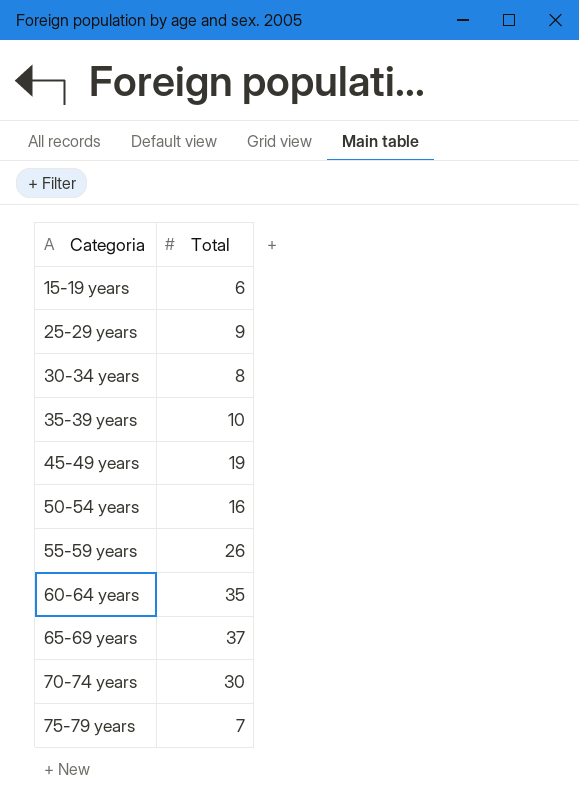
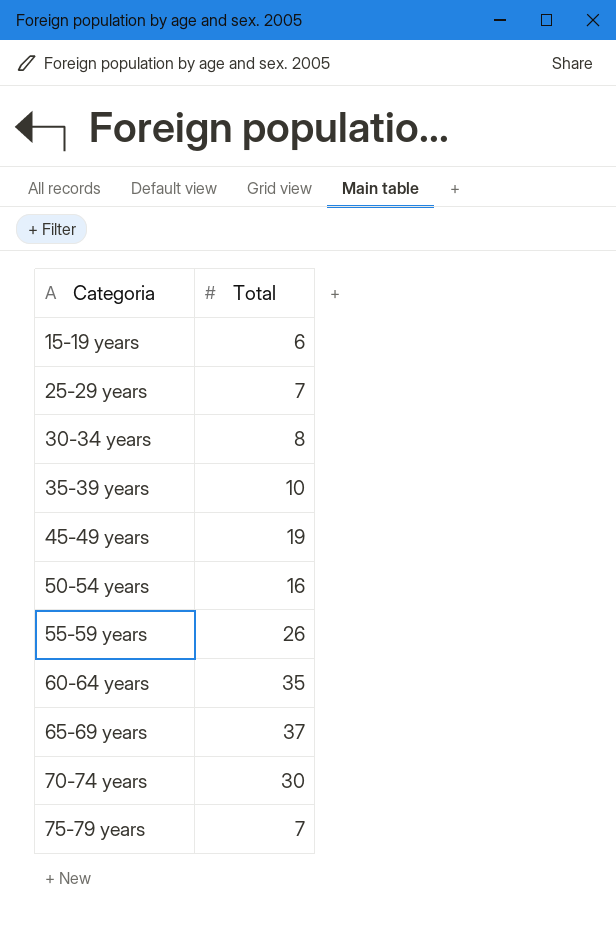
25-29 years | Total: 9 -> 7

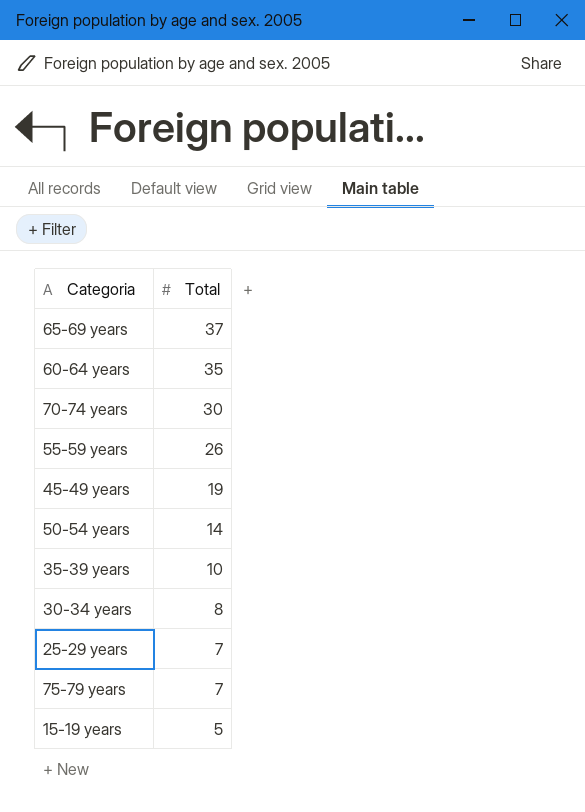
row order: Categoria ascending -> Total descending
50-54 years | Total: 16 -> 14
15-19 years | Total: 6 -> 5

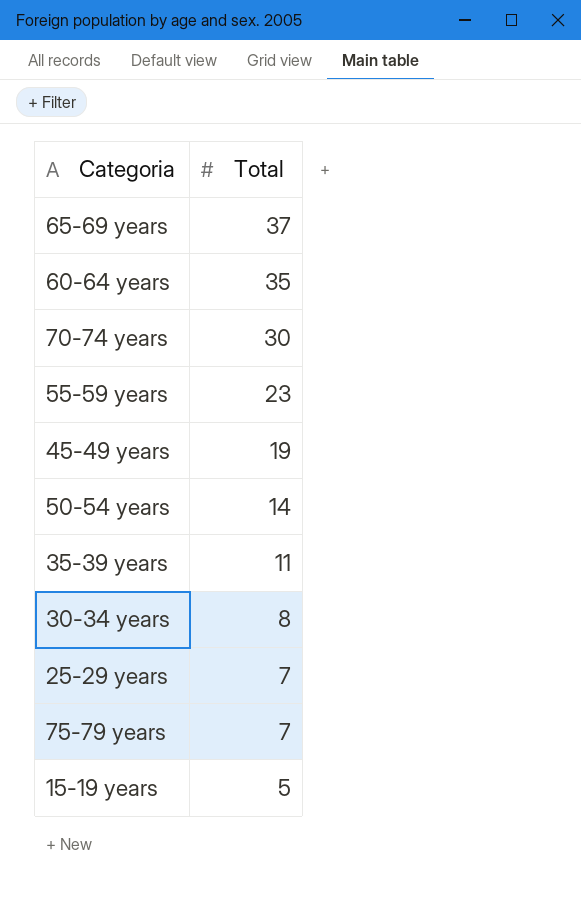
55-59 years | Total: 26 -> 23
35-39 years | Total: 10 -> 11

